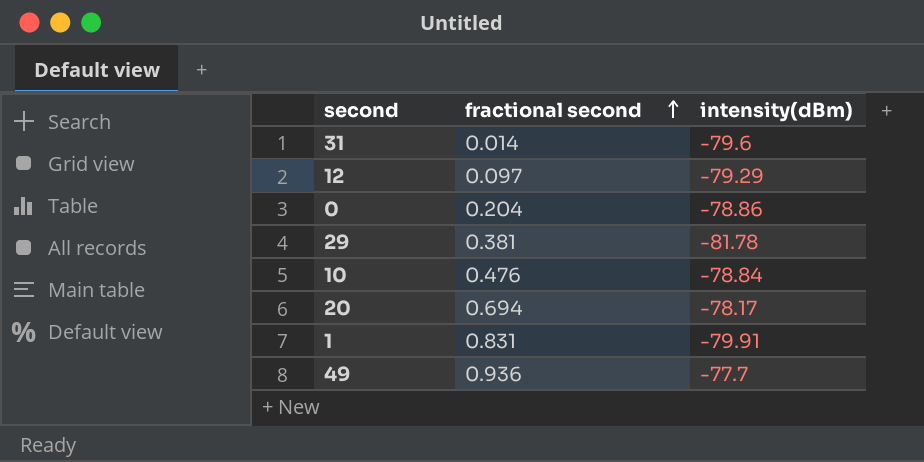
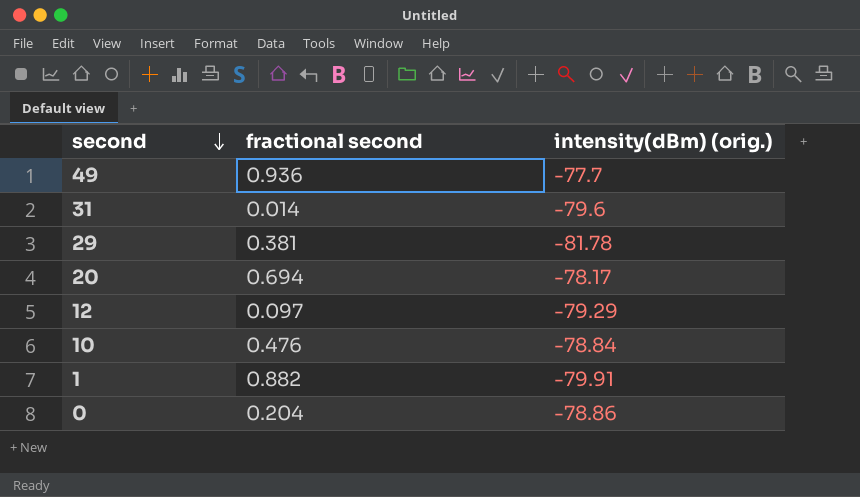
row order: fractional second ascending -> second descending
column name: intensity(dBm) -> intensity(dBm) (orig.)
1 | fractional second: 0.831 -> 0.882

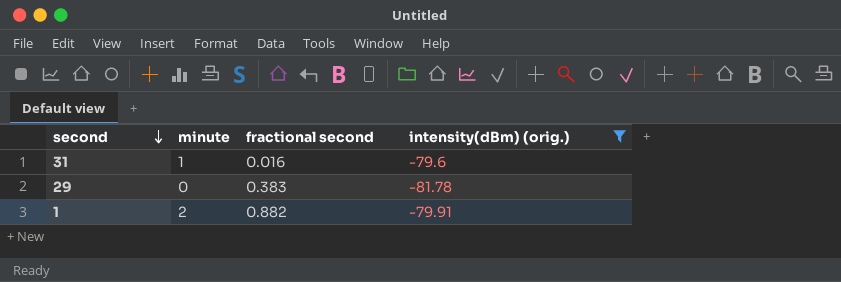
filter: none -> intensity(dBm) (orig.) <= -79.6
column minute | position: none -> 2
31 | fractional second: 0.014 -> 0.016
29 | fractional second: 0.381 -> 0.383

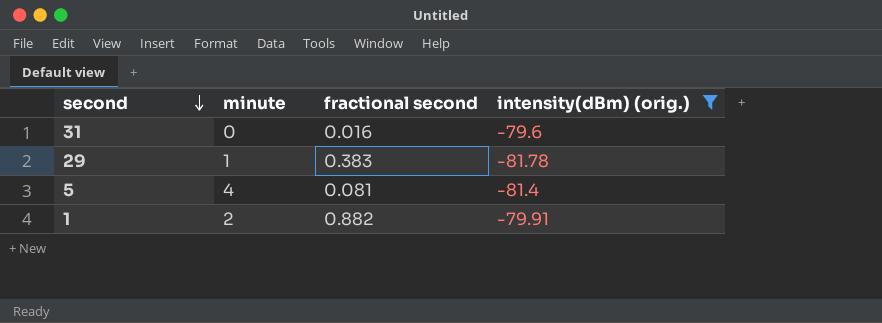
31 | minute: 1 -> 0
29 | minute: 0 -> 1
row 5: none -> 4 | 0.081 | -81.4

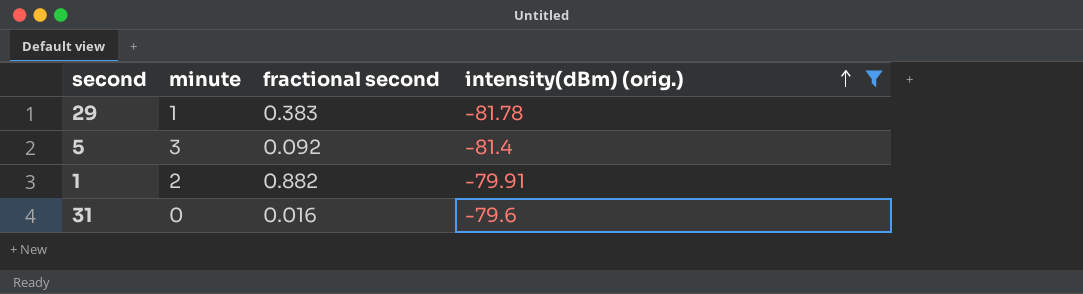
row order: second descending -> intensity(dBm) (orig.) ascending
5 | minute: 4 -> 3
5 | fractional second: 0.081 -> 0.092

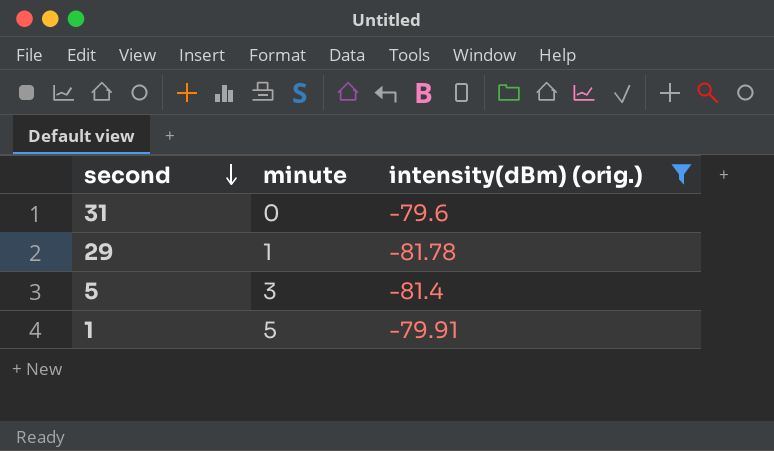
row order: intensity(dBm) (orig.) ascending -> second descending
column fractional second | position: 3 -> none
1 | minute: 2 -> 5

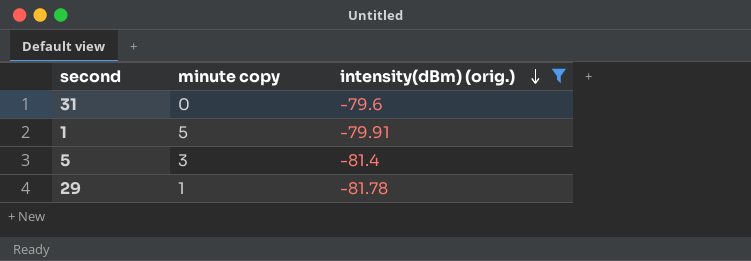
row order: second descending -> intensity(dBm) (orig.) descending
column name: minute -> minute copy

